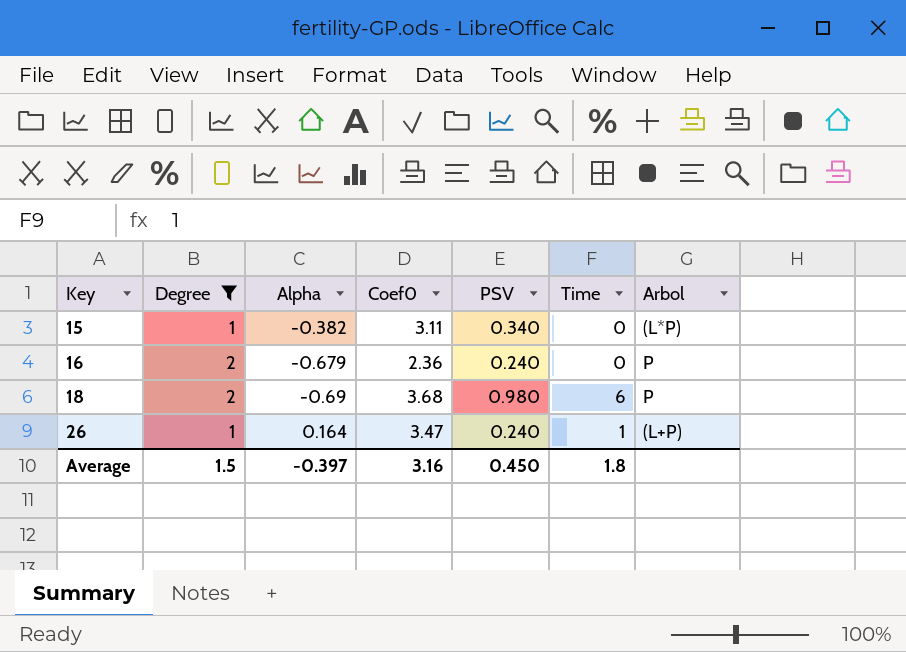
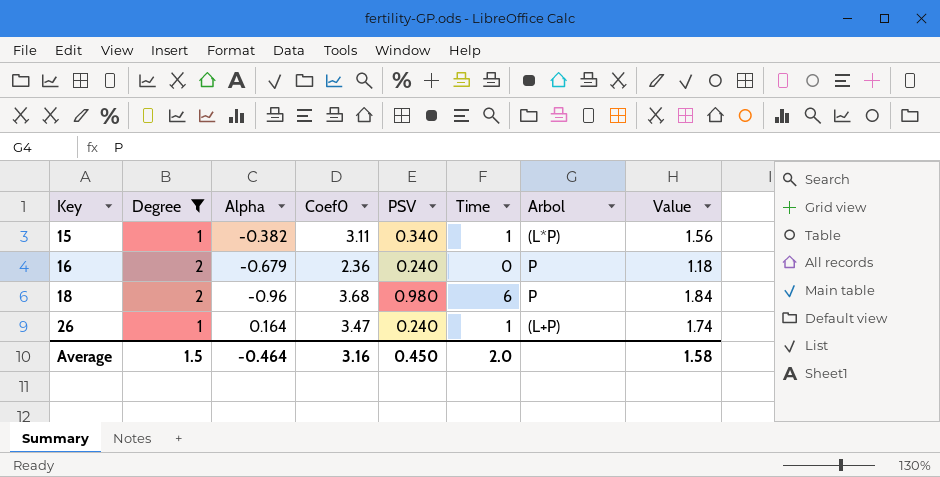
column Value | formula: none -> [Coef0] * 0.5
15 | Time: 0 -> 1
18 | Alpha: -0.69 -> -0.96
Average | Alpha: -0.397 -> -0.464
Average | Time: 1.8 -> 2.0

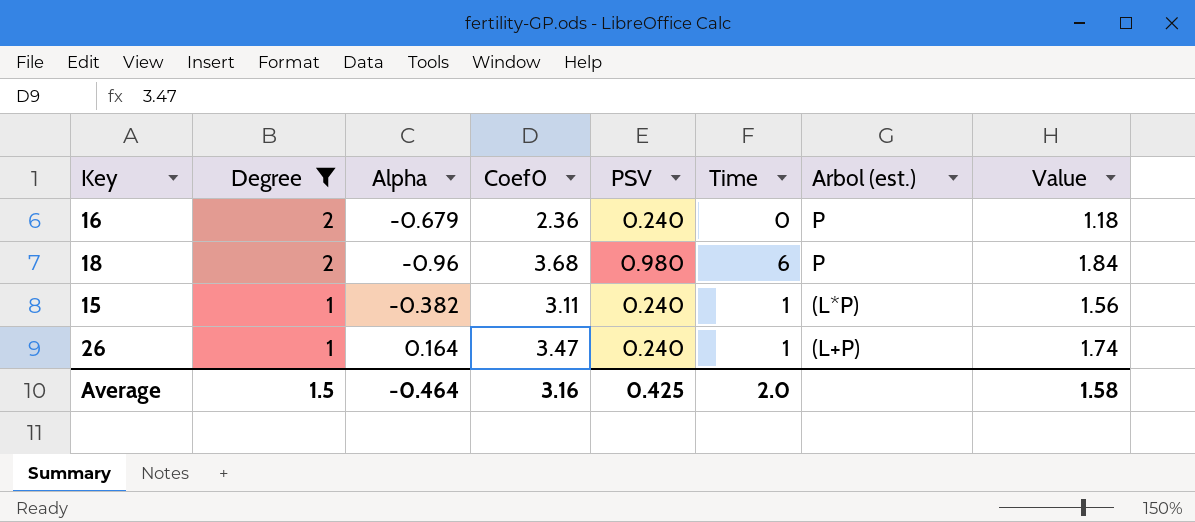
row order: Key ascending -> Degree descending
column name: Arbol -> Arbol (est.)
15 | PSV: 0.340 -> 0.240
Average | PSV: 0.450 -> 0.425

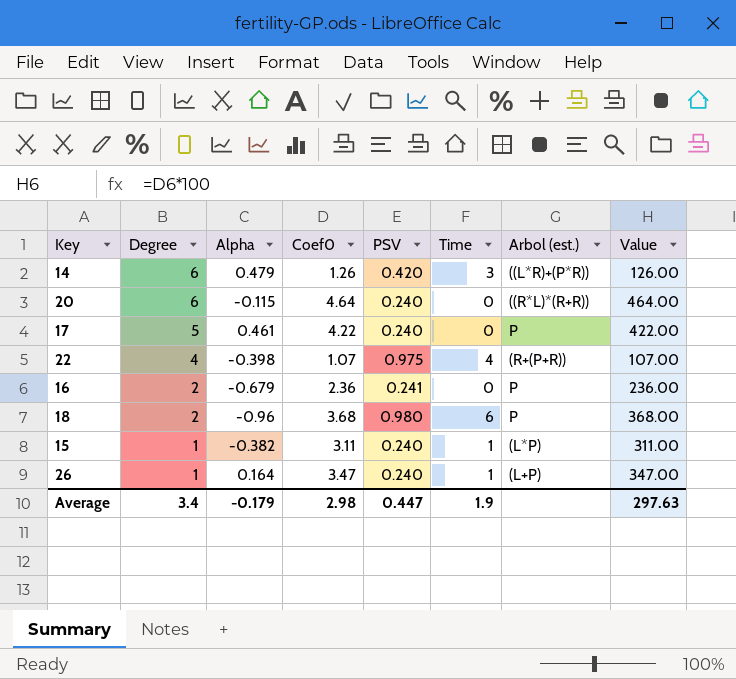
filter: Degree <= 2 -> none
column Value | formula: [Coef0] * 0.5 -> [Coef0] * 100
16 | PSV: 0.240 -> 0.241
Average | Degree: 1.5 -> 3.4
Average | Alpha: -0.464 -> -0.179
Average | Coef0: 3.16 -> 2.98
Average | PSV: 0.425 -> 0.447
Average | Time: 2.0 -> 1.9
Average | Value: 1.58 -> 297.63

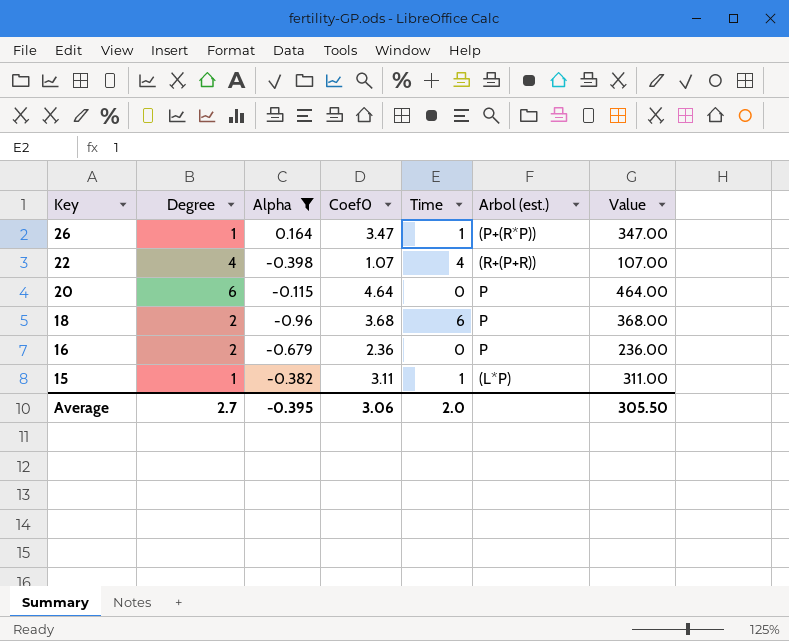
filter: none -> Alpha <= 0.164
row order: Degree descending -> Key descending
column PSV | position: 5 -> none
26 | Arbol (est.): (L+P) -> (P+(R*P))
20 | Arbol (est.): ((R*L)*(R+R)) -> P
Average | Degree: 3.4 -> 2.7
Average | Alpha: -0.179 -> -0.395
Average | Coef0: 2.98 -> 3.06
Average | Time: 1.9 -> 2.0
Average | Value: 297.63 -> 305.50

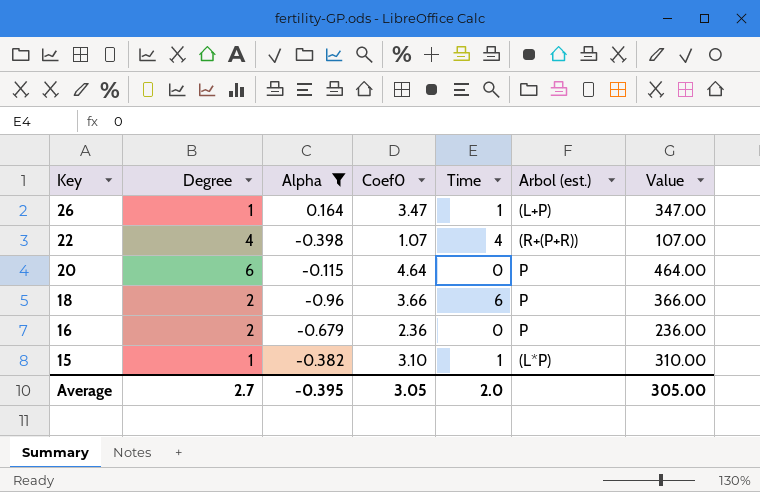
26 | Arbol (est.): (P+(R*P)) -> (L+P)
18 | Coef0: 3.68 -> 3.66
18 | Value: 368.00 -> 366.00
15 | Coef0: 3.11 -> 3.10
15 | Value: 311.00 -> 310.00
Average | Coef0: 3.06 -> 3.05
Average | Value: 305.50 -> 305.00

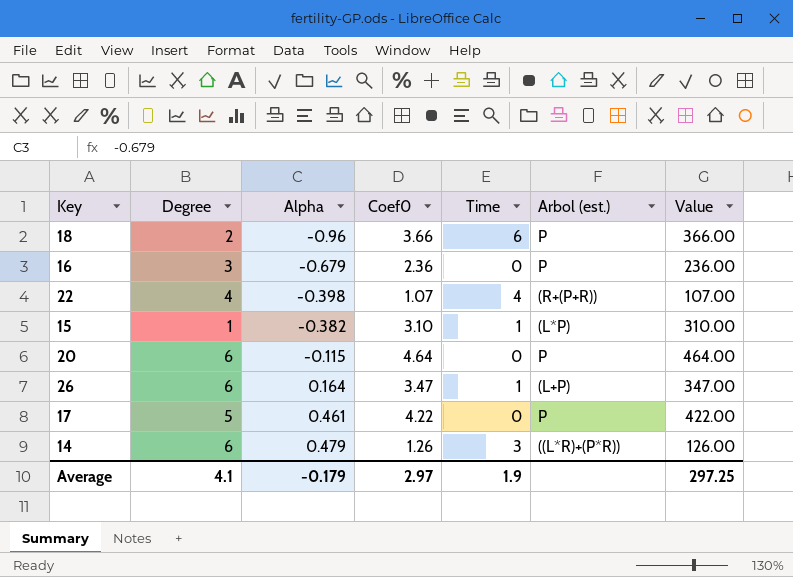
filter: Alpha <= 0.164 -> none
row order: Key descending -> Alpha ascending
16 | Degree: 2 -> 3
26 | Degree: 1 -> 6
Average | Degree: 2.7 -> 4.1
Average | Alpha: -0.395 -> -0.179
Average | Coef0: 3.05 -> 2.97
Average | Time: 2.0 -> 1.9
Average | Value: 305.00 -> 297.25

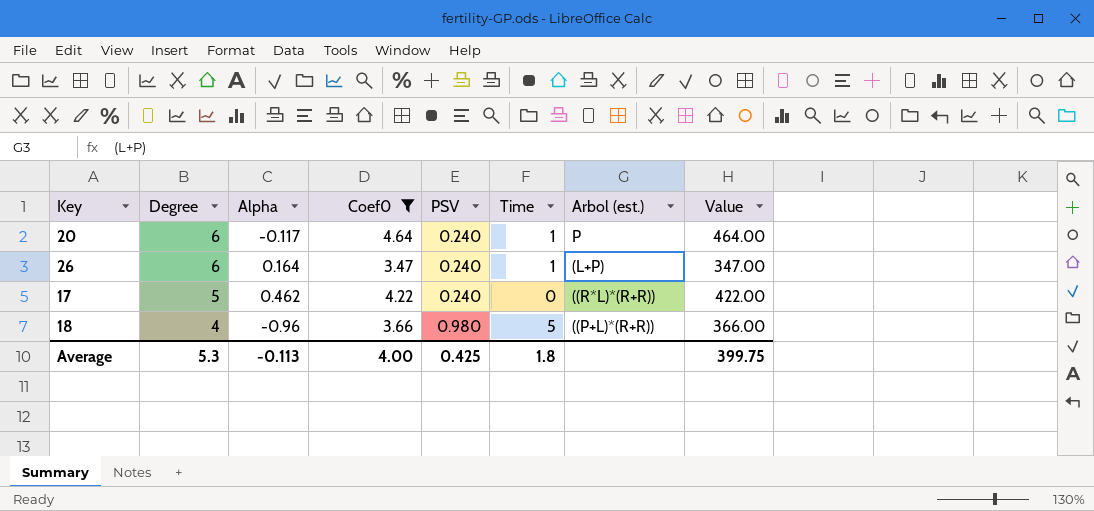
filter: none -> Coef0 >= 3.47
row order: Alpha ascending -> Degree descending
column PSV | position: none -> 5
20 | Alpha: -0.115 -> -0.117
20 | Time: 0 -> 1
17 | Alpha: 0.461 -> 0.462
17 | Arbol (est.): P -> ((R*L)*(R+R))
18 | Degree: 2 -> 4
18 | Time: 6 -> 5
18 | Arbol (est.): P -> ((P+L)*(R+R))
Average | Degree: 4.1 -> 5.3
Average | Alpha: -0.179 -> -0.113
Average | Coef0: 2.97 -> 4.00
Average | Time: 1.9 -> 1.8
Average | Value: 297.25 -> 399.75

